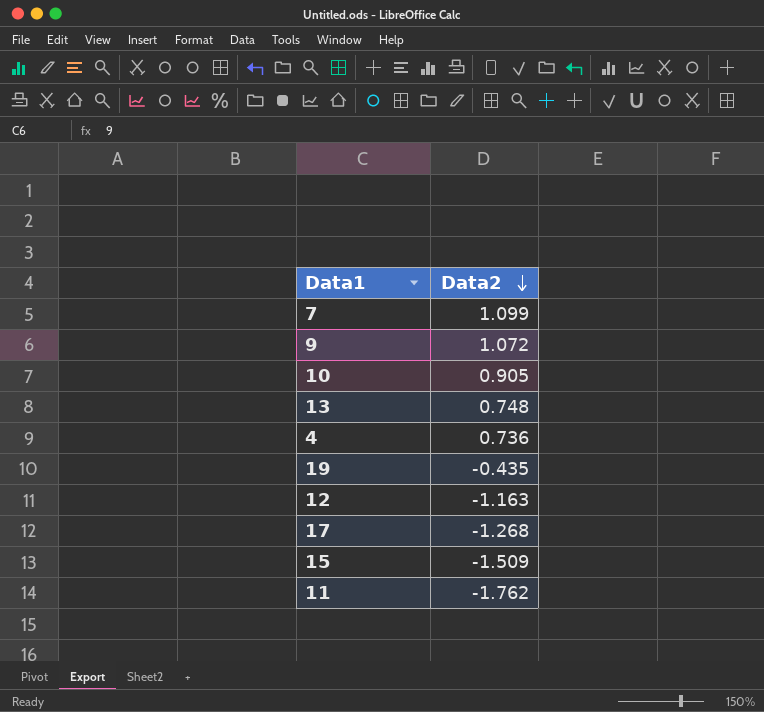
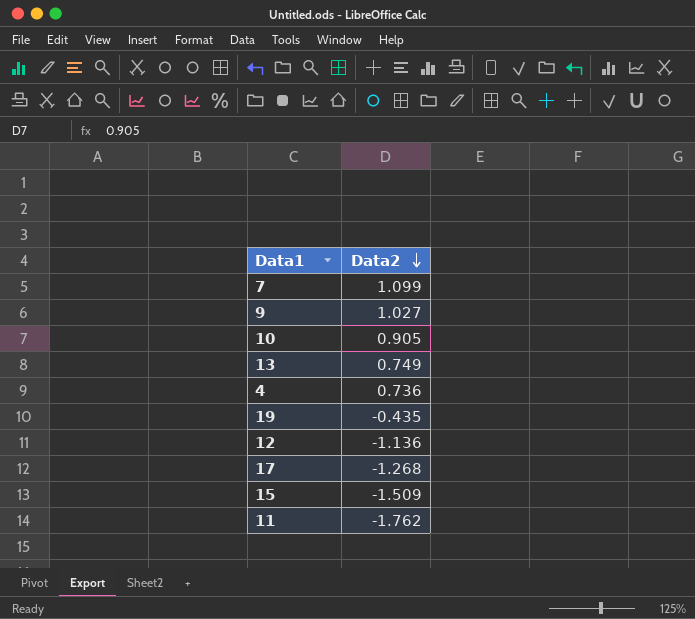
9 | Data2: 1.072 -> 1.027
13 | Data2: 0.748 -> 0.749
12 | Data2: -1.163 -> -1.136

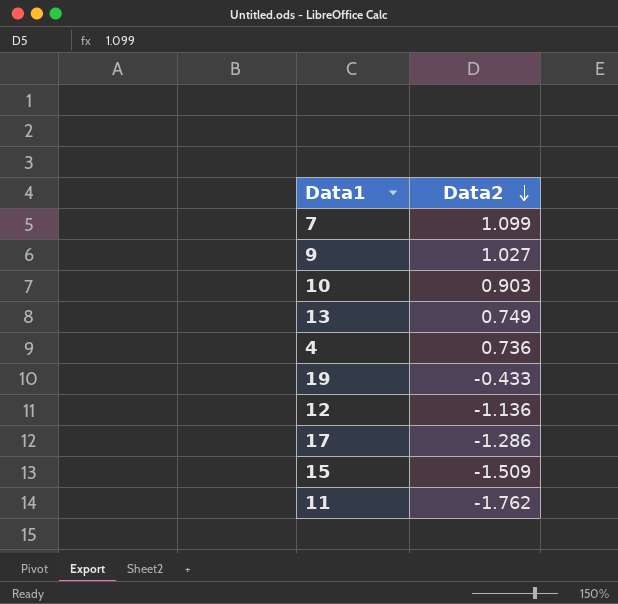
10 | Data2: 0.905 -> 0.903
19 | Data2: -0.435 -> -0.433
17 | Data2: -1.268 -> -1.286

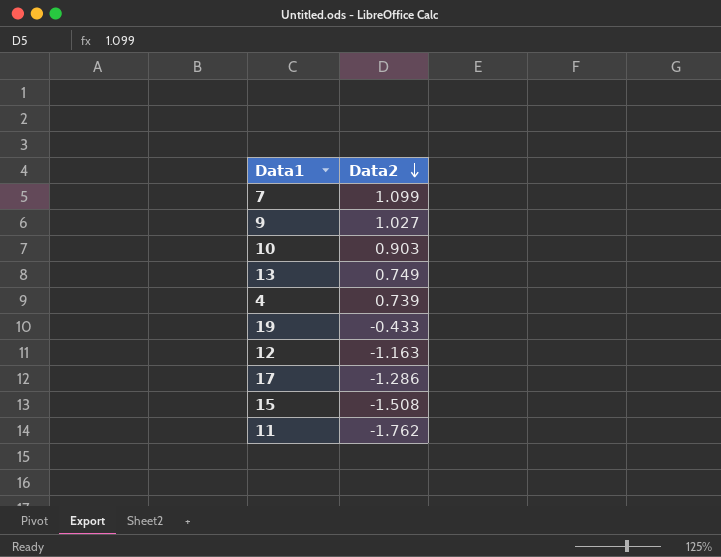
4 | Data2: 0.736 -> 0.739
12 | Data2: -1.136 -> -1.163
15 | Data2: -1.509 -> -1.508

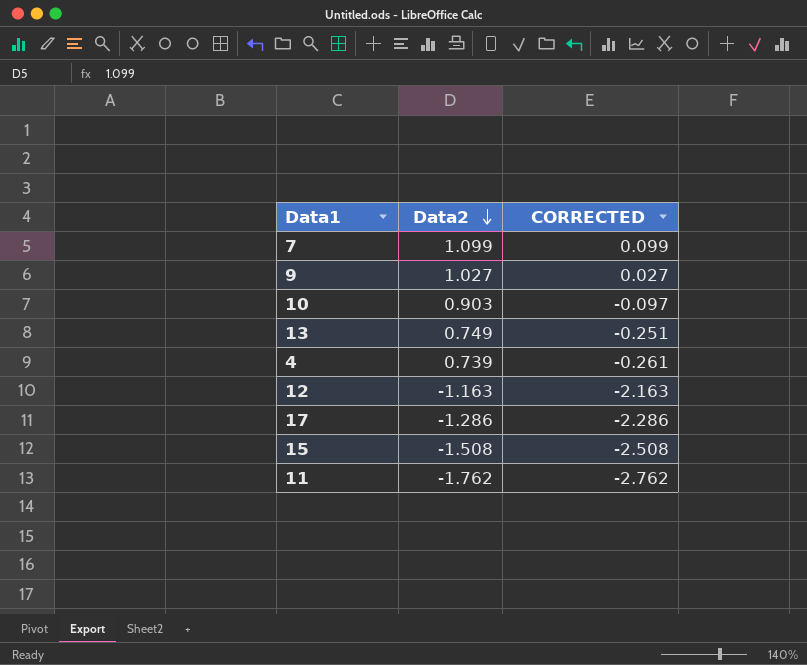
column CORRECTED | formula: none -> [Data2] - 1
row 19: -0.433 -> none

